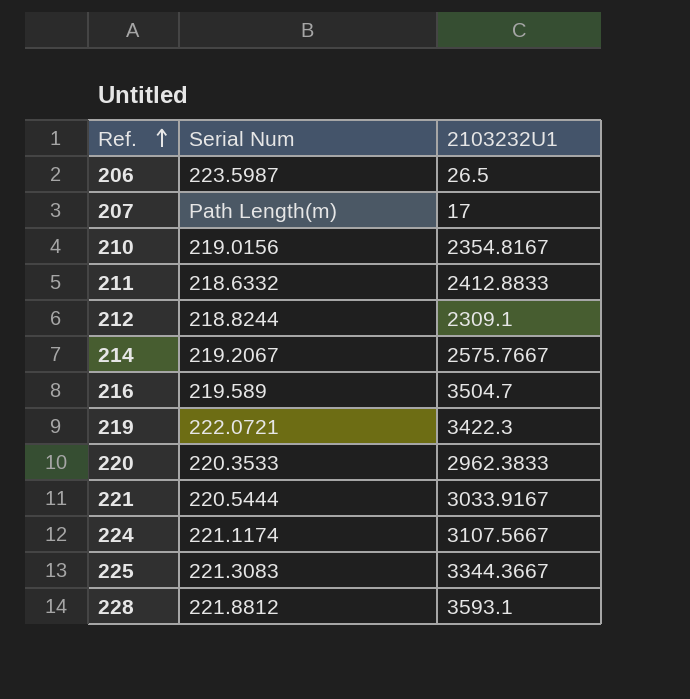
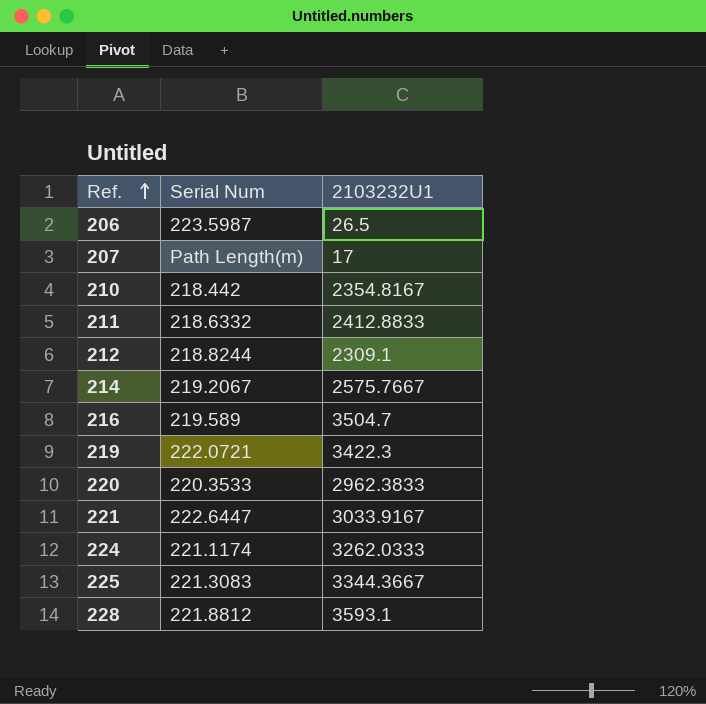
210 | Serial Num: 219.0156 -> 218.442
221 | Serial Num: 220.5444 -> 222.6447
224 | 2103232U1: 3107.5667 -> 3262.0333

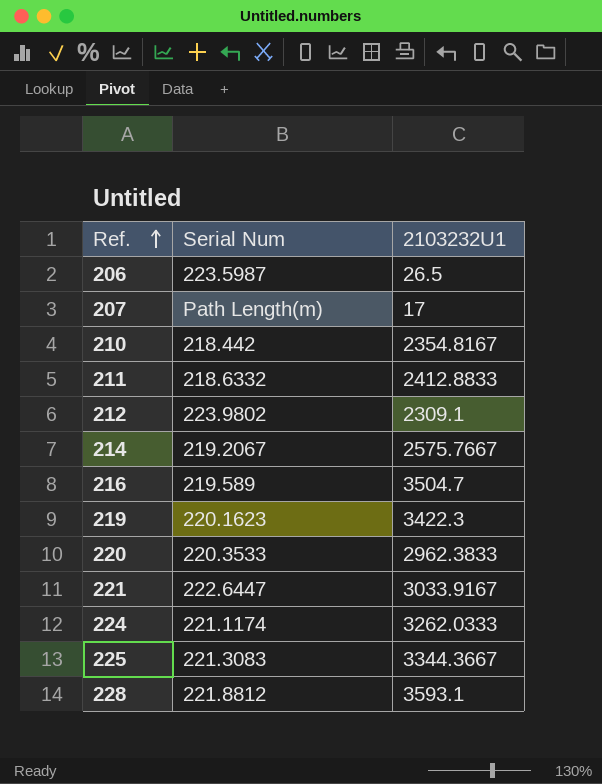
212 | Serial Num: 218.8244 -> 223.9802
219 | Serial Num: 222.0721 -> 220.1623

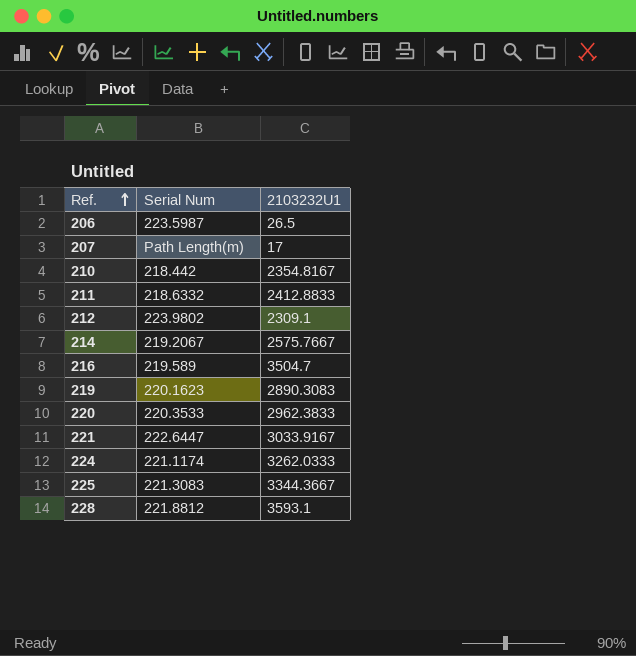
219 | 2103232U1: 3422.3 -> 2890.3083

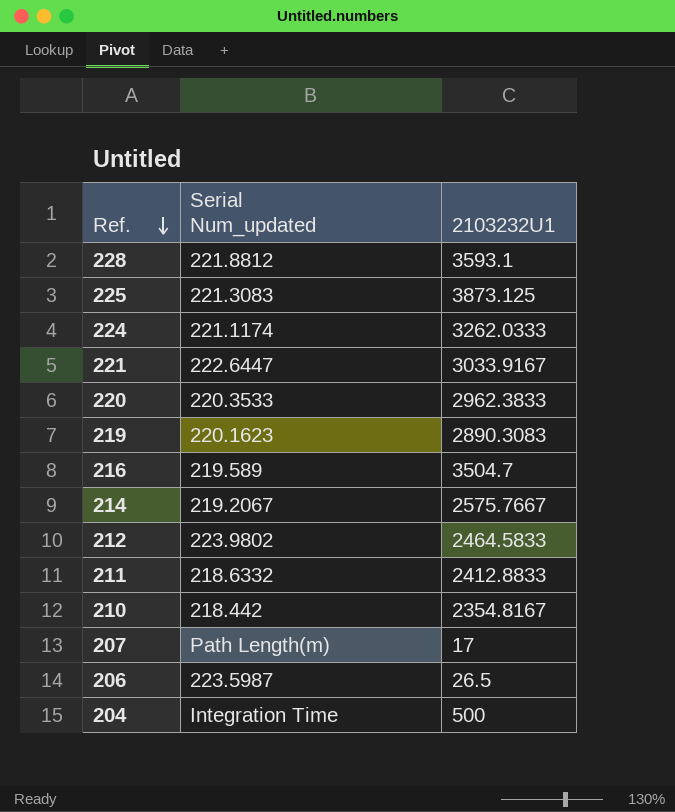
row order: Ref. ascending -> Ref. descending
column name: Serial Num -> Serial Num_updated
225 | 2103232U1: 3344.3667 -> 3873.125
212 | 2103232U1: 2309.1 -> 2464.5833
row 204: none -> Integration Time | 500

